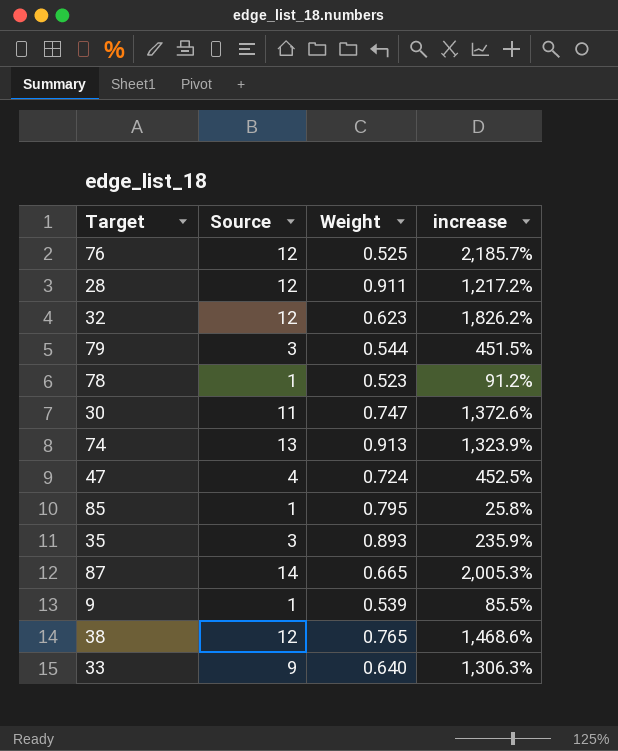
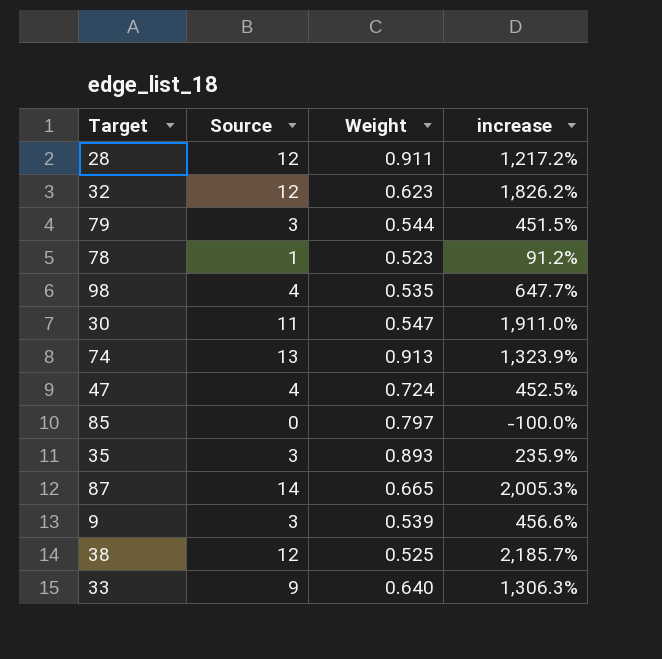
row 76: 12 | 0.525 | 2,185.7% -> none
row 98: none -> 4 | 0.535 | 647.7%
30 | Weight: 0.747 -> 0.547
30 | increase: 1,372.6% -> 1,911.0%
85 | Source: 1 -> 0
85 | Weight: 0.795 -> 0.797
85 | increase: 25.8% -> -100.0%
9 | Source: 1 -> 3
9 | increase: 85.5% -> 456.6%
38 | Weight: 0.765 -> 0.525
38 | increase: 1,468.6% -> 2,185.7%

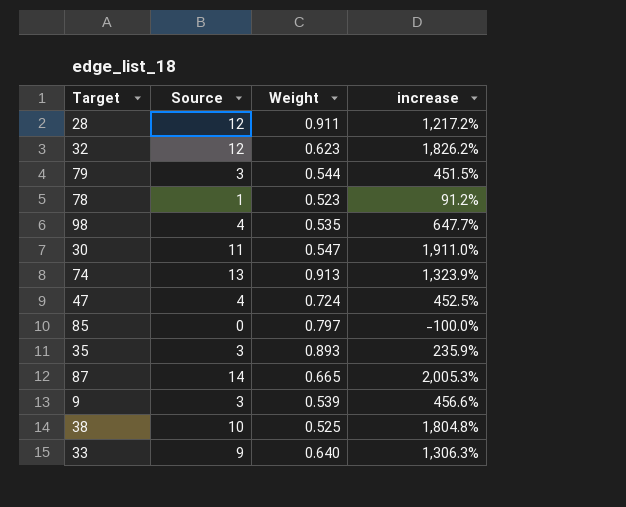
38 | Source: 12 -> 10
38 | increase: 2,185.7% -> 1,804.8%

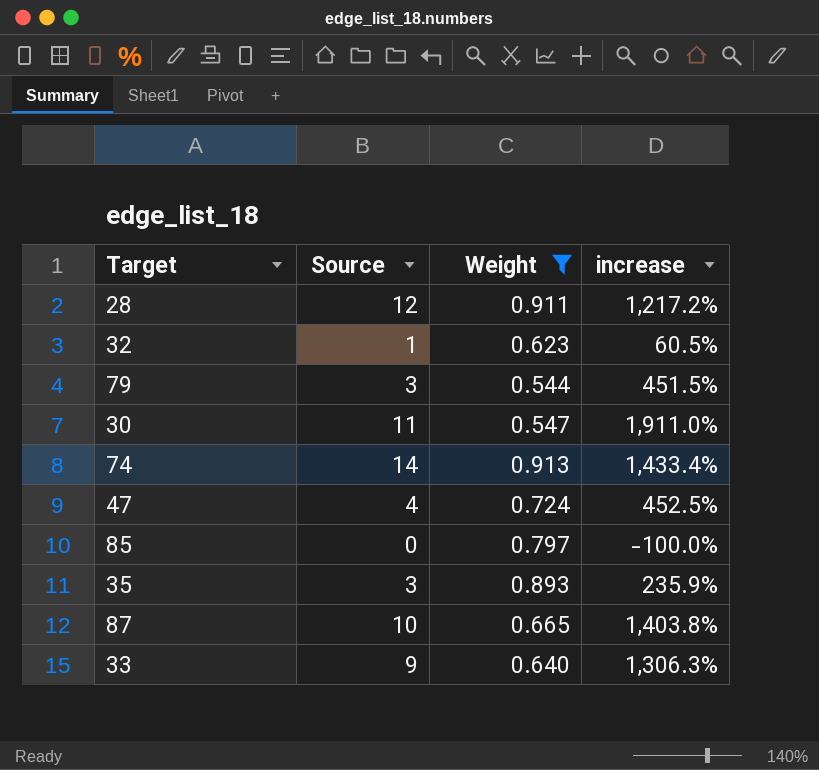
filter: none -> Weight >= 0.544
32 | Source: 12 -> 1
32 | increase: 1,826.2% -> 60.5%
74 | Source: 13 -> 14
74 | increase: 1,323.9% -> 1,433.4%
87 | Source: 14 -> 10
87 | increase: 2,005.3% -> 1,403.8%

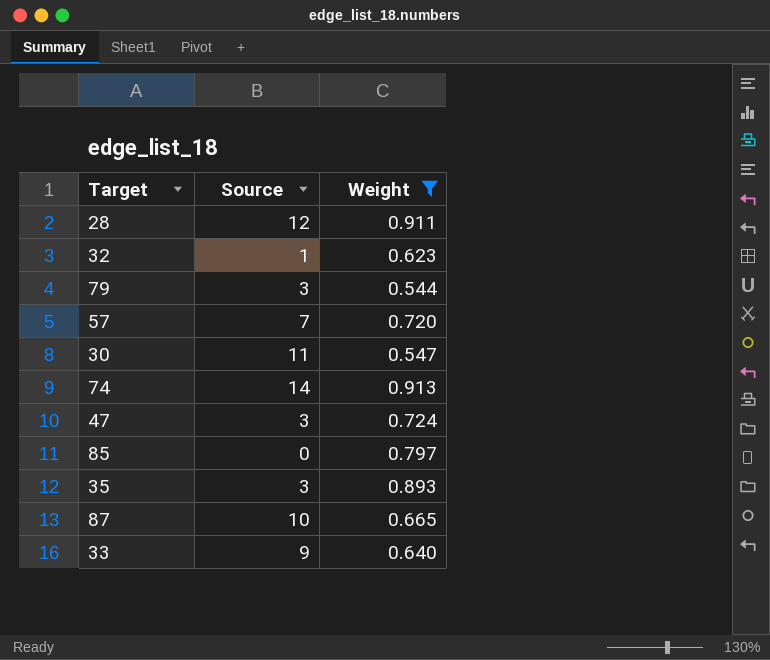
column increase | formula: ([Source] - [Weight]) / [Weight] -> none
row 57: none -> 7 | 0.720
47 | Source: 4 -> 3

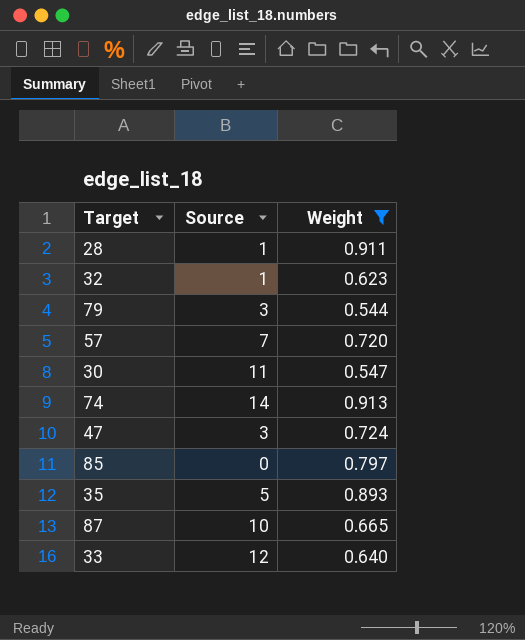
28 | Source: 12 -> 1
35 | Source: 3 -> 5
33 | Source: 9 -> 12

